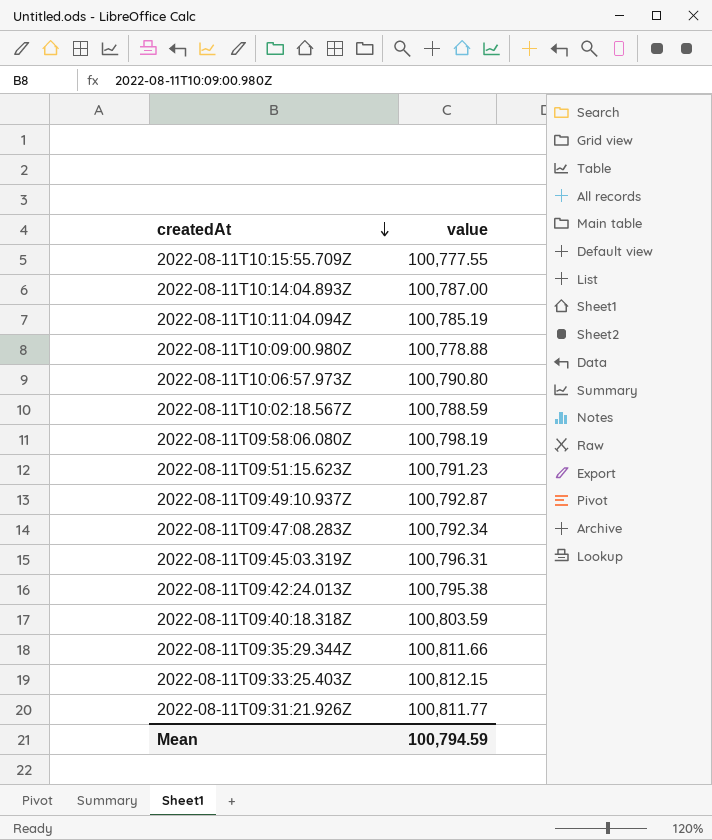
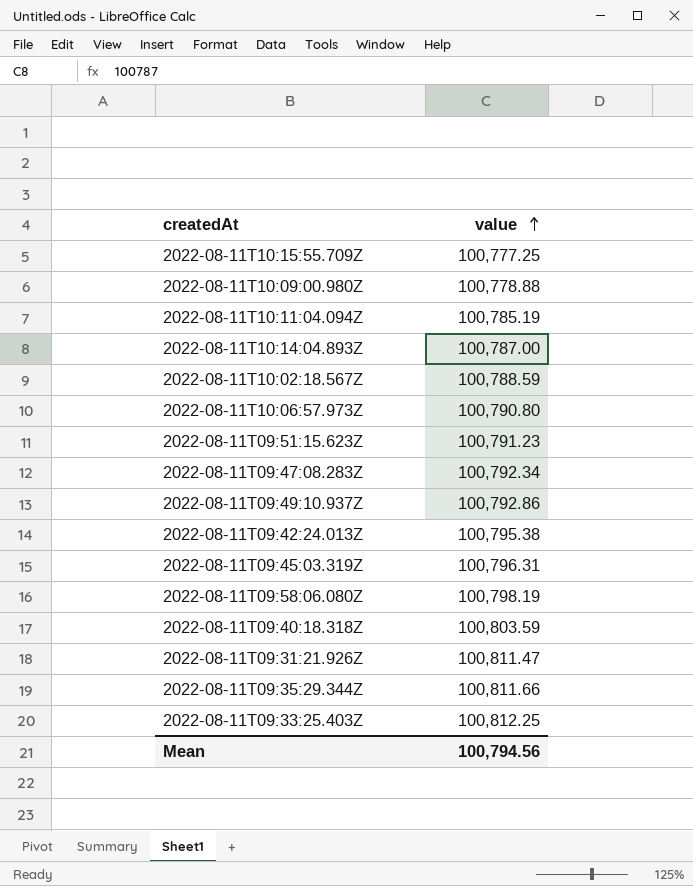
row order: createdAt descending -> value ascending
2022-08-11T10:15:55.709Z | value: 100,777.55 -> 100,777.25
2022-08-11T09:49:10.937Z | value: 100,792.87 -> 100,792.86
2022-08-11T09:31:21.926Z | value: 100,811.77 -> 100,811.47
2022-08-11T09:33:25.403Z | value: 100,812.15 -> 100,812.25
Mean | value: 100,794.59 -> 100,794.56

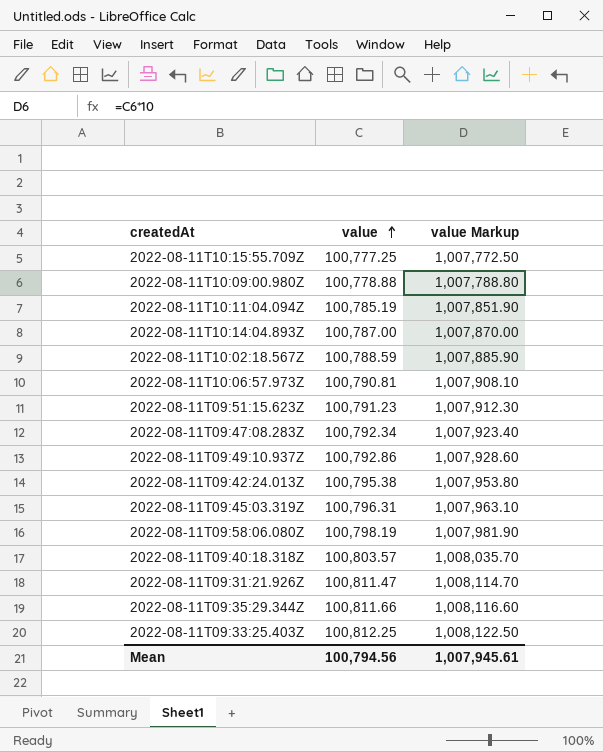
column value Markup | formula: none -> [value] * 10
2022-08-11T10:06:57.973Z | value: 100,790.80 -> 100,790.81
2022-08-11T09:40:18.318Z | value: 100,803.59 -> 100,803.57

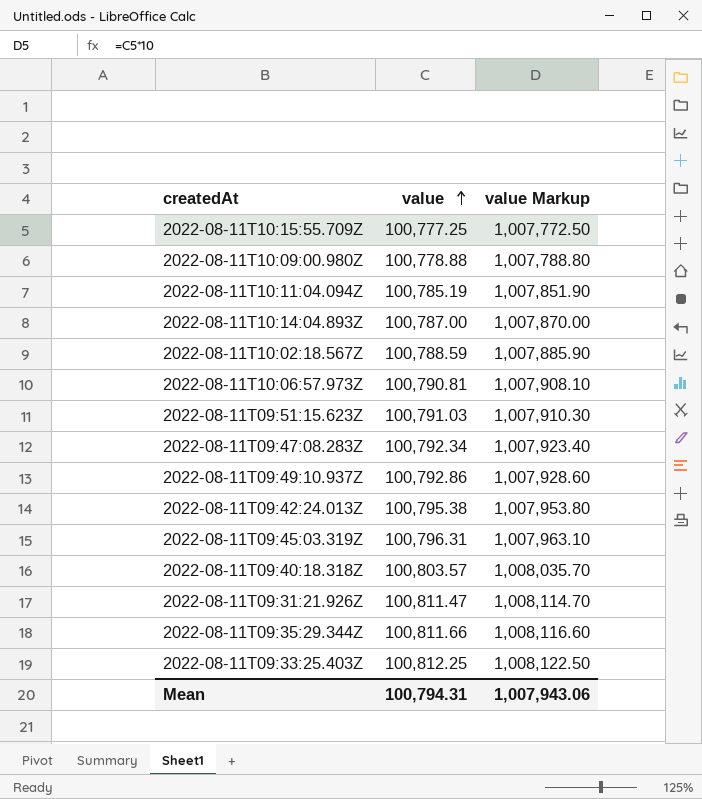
row 2022-08-11T09:58:06.080Z: 100,798.19 | 1,007,981.90 -> none
2022-08-11T09:51:15.623Z | value: 100,791.23 -> 100,791.03
2022-08-11T09:51:15.623Z | value Markup: 1,007,912.30 -> 1,007,910.30
Mean | value: 100,794.56 -> 100,794.31
Mean | value Markup: 1,007,945.61 -> 1,007,943.06

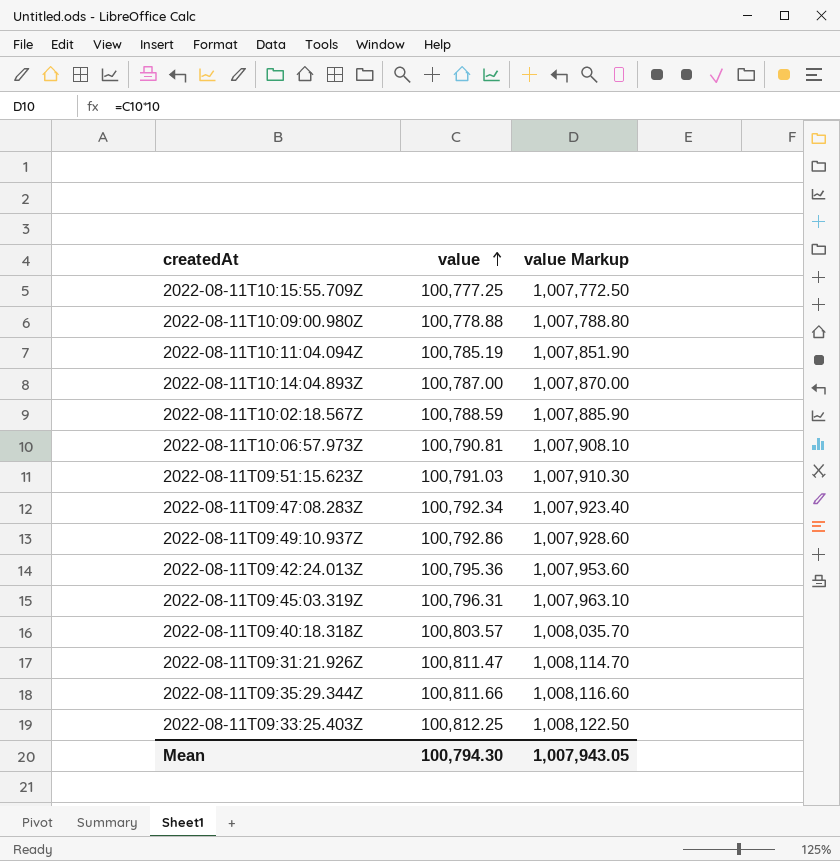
2022-08-11T09:42:24.013Z | value: 100,795.38 -> 100,795.36
2022-08-11T09:42:24.013Z | value Markup: 1,007,953.80 -> 1,007,953.60
Mean | value: 100,794.31 -> 100,794.30
Mean | value Markup: 1,007,943.06 -> 1,007,943.05

